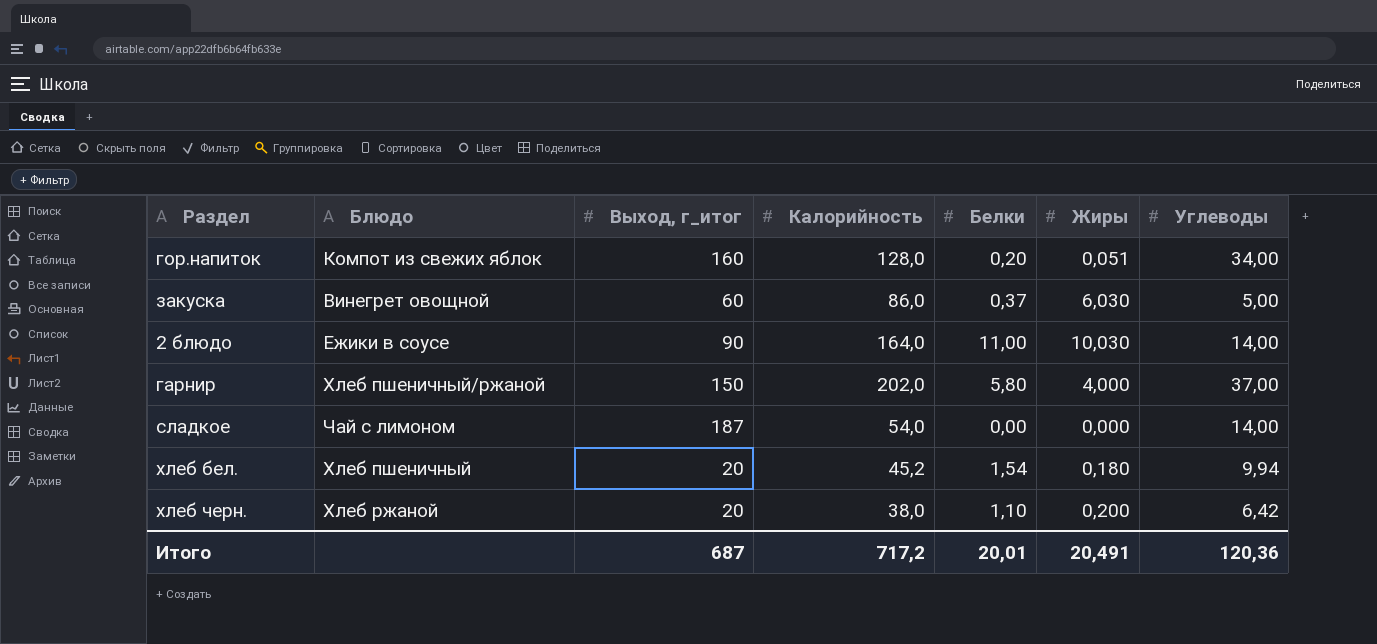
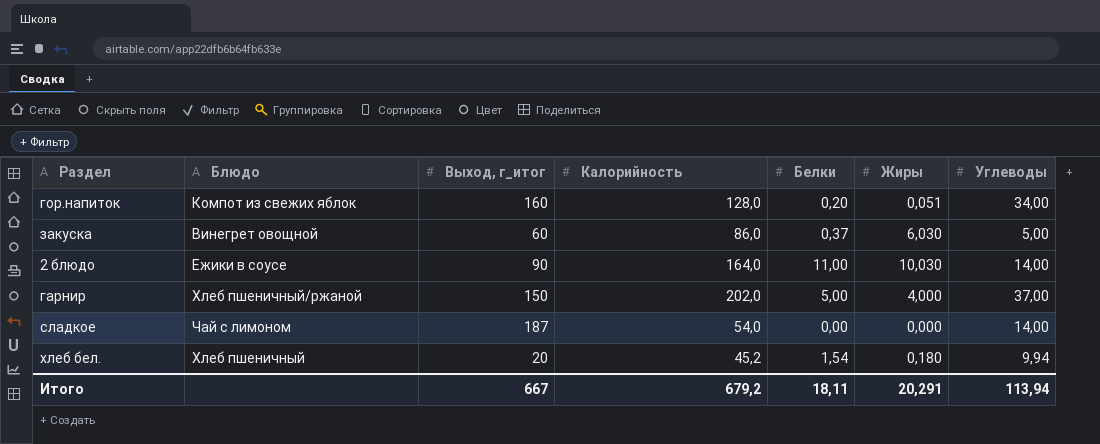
row хлеб черн.: Хлеб ржаной | 20 | 38,0 | 1,10 | 0,200 | 6,42 -> none
гарнир | Белки: 5,80 -> 5,00
Итого | Выход, г_итог: 687 -> 667
Итого | Калорийность: 717,2 -> 679,2
Итого | Белки: 20,01 -> 18,11
Итого | Жиры: 20,491 -> 20,291
Итого | Углеводы: 120,36 -> 113,94

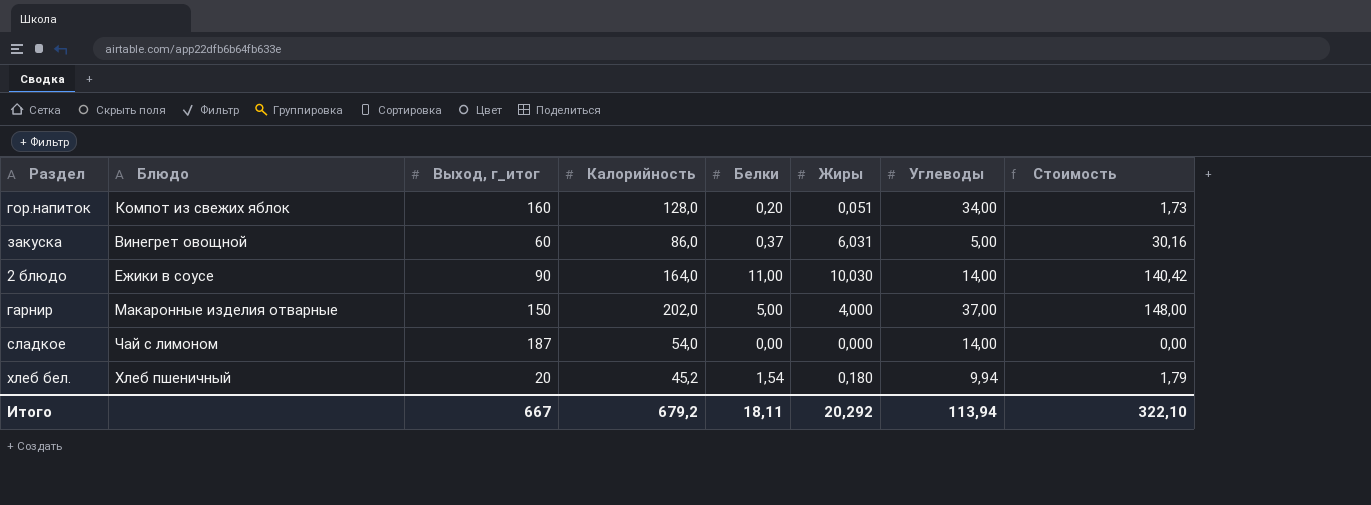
column Стоимость | formula: none -> [Жиры] * [Углеводы]
закуска | Жиры: 6,030 -> 6,031
гарнир | Блюдо: Хлеб пшеничный/ржаной -> Макаронные изделия отварные
Итого | Жиры: 20,291 -> 20,292

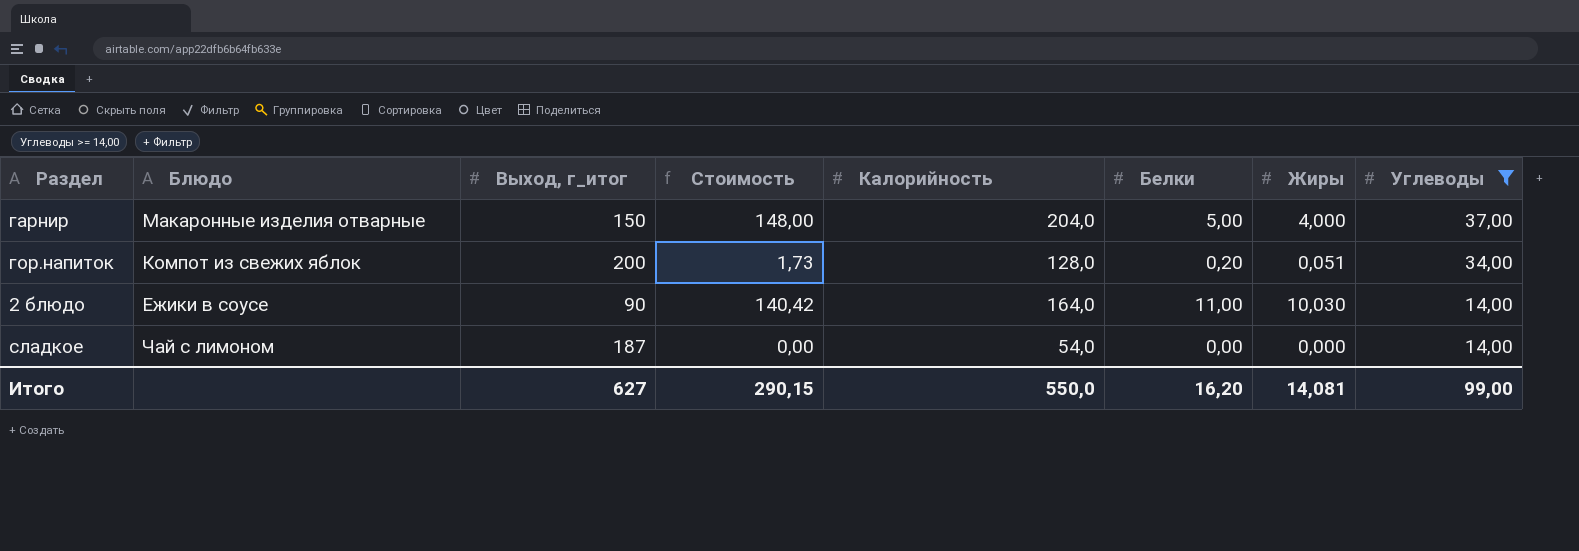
filter: none -> Углеводы >= 14,00
row order: none -> Углеводы descending
column Стоимость | position: 8 -> 4
гарнир | Калорийность: 202,0 -> 204,0
гор.напиток | Выход, г_итог: 160 -> 200
Итого | Выход, г_итог: 667 -> 627
Итого | Стоимость: 322,10 -> 290,15
Итого | Калорийность: 679,2 -> 550,0
Итого | Белки: 18,11 -> 16,20
Итого | Жиры: 20,292 -> 14,081
Итого | Углеводы: 113,94 -> 99,00

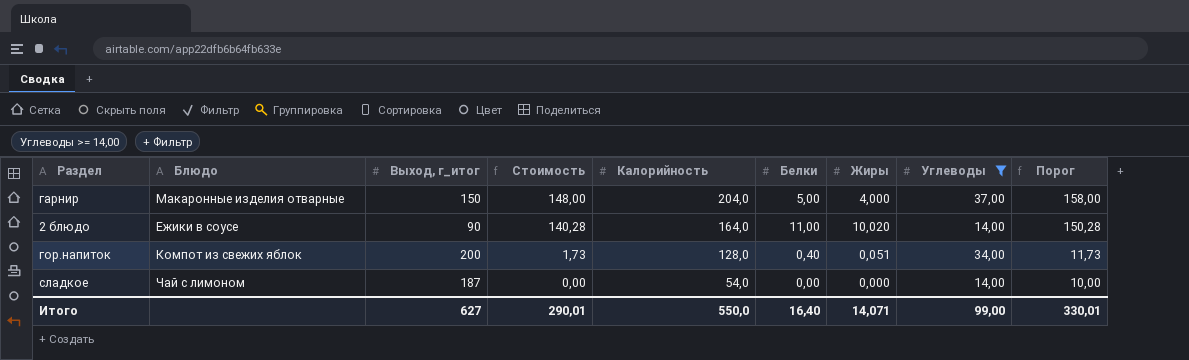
row order: Углеводы descending -> Стоимость descending
column Порог | formula: none -> [Стоимость] + 10
2 блюдо | Стоимость: 140,42 -> 140,28
2 блюдо | Жиры: 10,030 -> 10,020
гор.напиток | Белки: 0,20 -> 0,40
Итого | Стоимость: 290,15 -> 290,01
Итого | Белки: 16,20 -> 16,40
Итого | Жиры: 14,081 -> 14,071

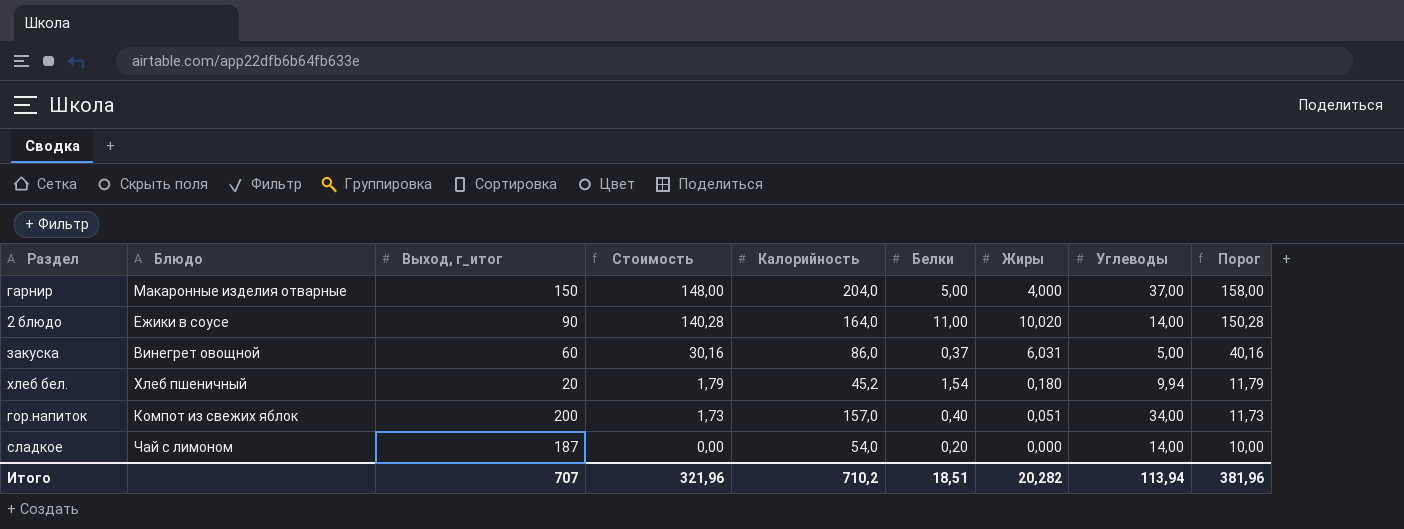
filter: Углеводы >= 14,00 -> none
гор.напиток | Калорийность: 128,0 -> 157,0
сладкое | Белки: 0,00 -> 0,20
Итого | Выход, г_итог: 627 -> 707
Итого | Стоимость: 290,01 -> 321,96
Итого | Калорийность: 550,0 -> 710,2
Итого | Белки: 16,40 -> 18,51
Итого | Жиры: 14,071 -> 20,282
Итого | Углеводы: 99,00 -> 113,94
Итого | Порог: 330,01 -> 381,96

